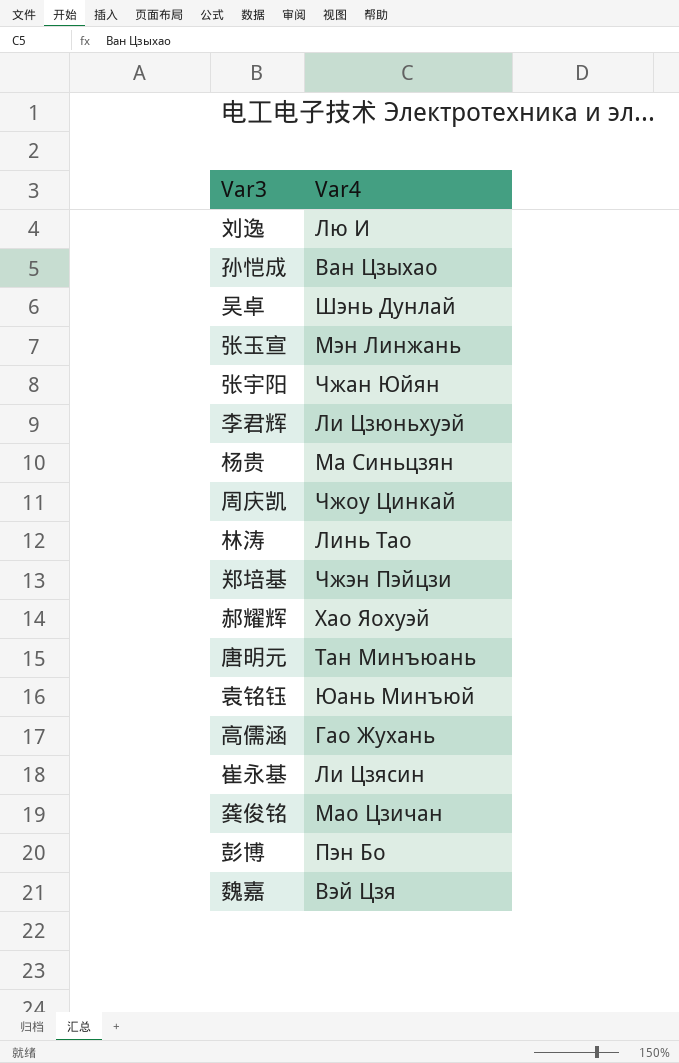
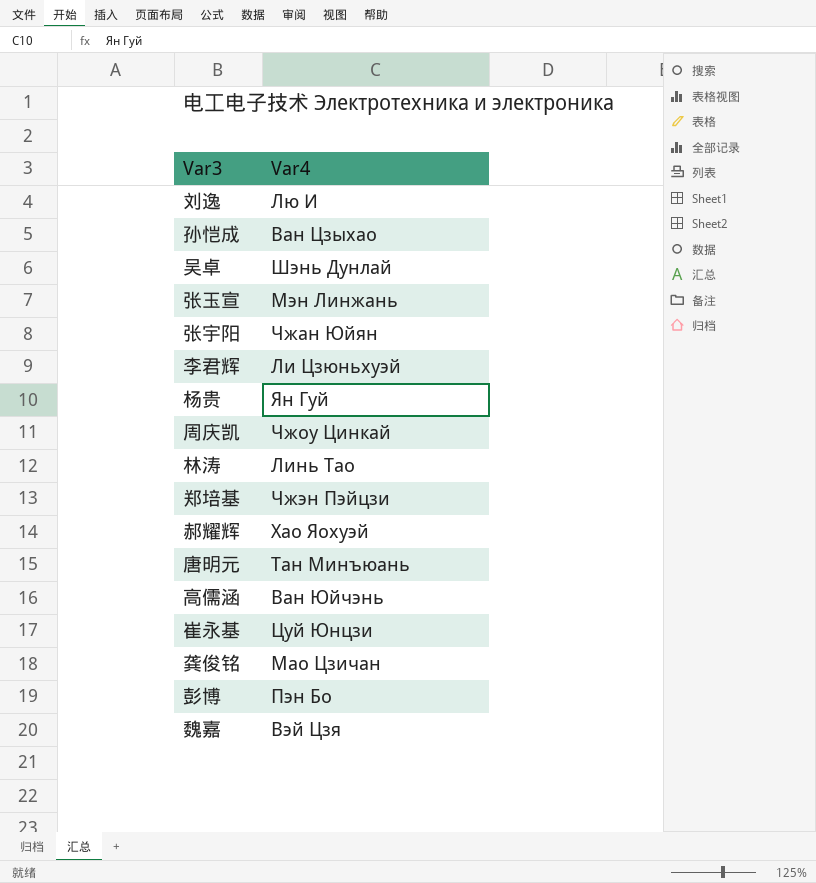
row 袁铭钰: Юань Минъюй -> none
杨贵 | Var4: Ма Синьцзян -> Ян Гуй
高儒涵 | Var4: Гао Жухань -> Ван Юйчэнь
崔永基 | Var4: Ли Цзясин -> Цуй Юнцзи

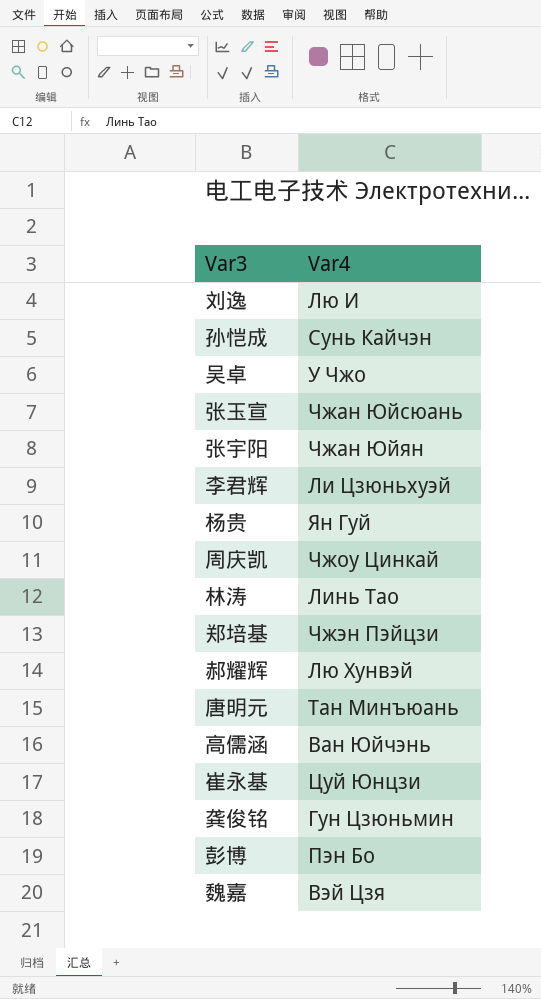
孙恺成 | Var4: Ван Цзыхао -> Сунь Кайчэн
吴卓 | Var4: Шэнь Дунлай -> У Чжо
张玉宣 | Var4: Мэн Линжань -> Чжан Юйсюань
郝耀辉 | Var4: Хао Яохуэй -> Лю Хунвэй
龚俊铭 | Var4: Мао Цзичан -> Гун Цзюньмин

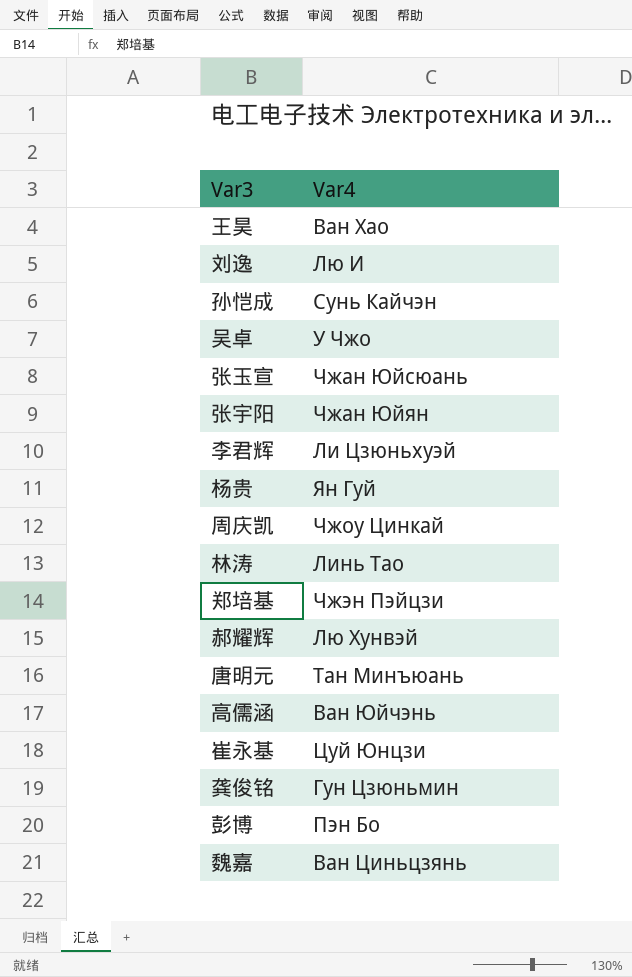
row 王昊: none -> Ван Хао
魏嘉 | Var4: Вэй Цзя -> Ван Циньцзянь

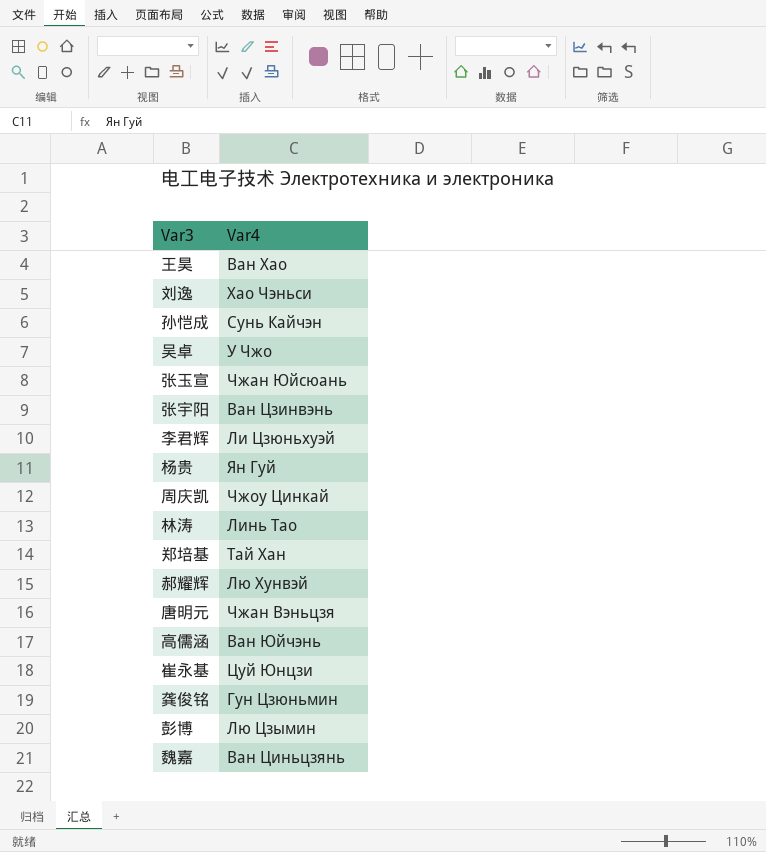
刘逸 | Var4: Лю И -> Хао Чэньси
张宇阳 | Var4: Чжан Юйян -> Ван Цзинвэнь
郑培基 | Var4: Чжэн Пэйцзи -> Тай Хан
唐明元 | Var4: Тан Минъюань -> Чжан Вэньцзя
彭博 | Var4: Пэн Бо -> Лю Цзымин

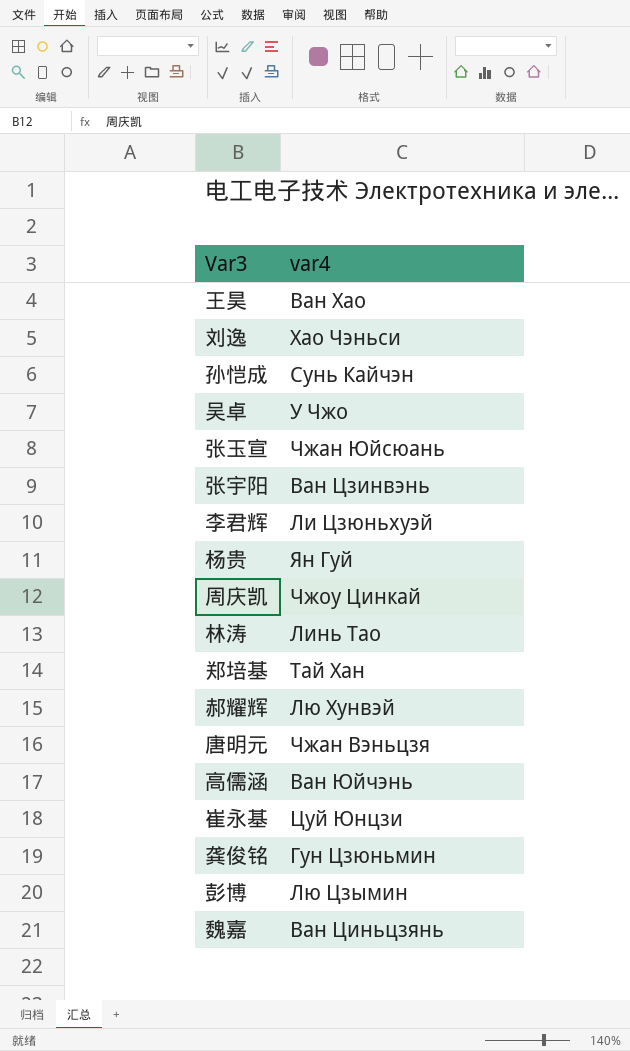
column name: Var4 -> var4

